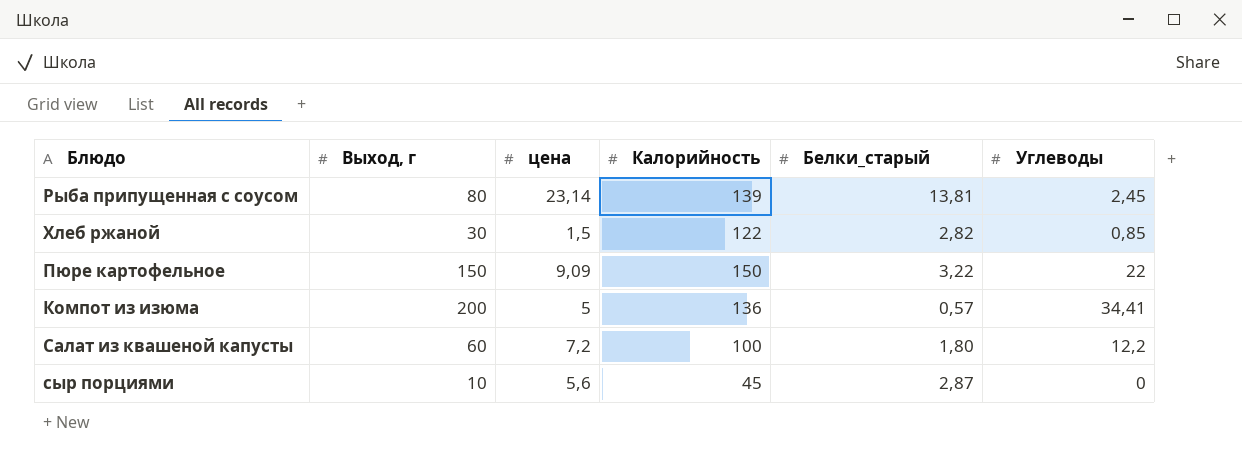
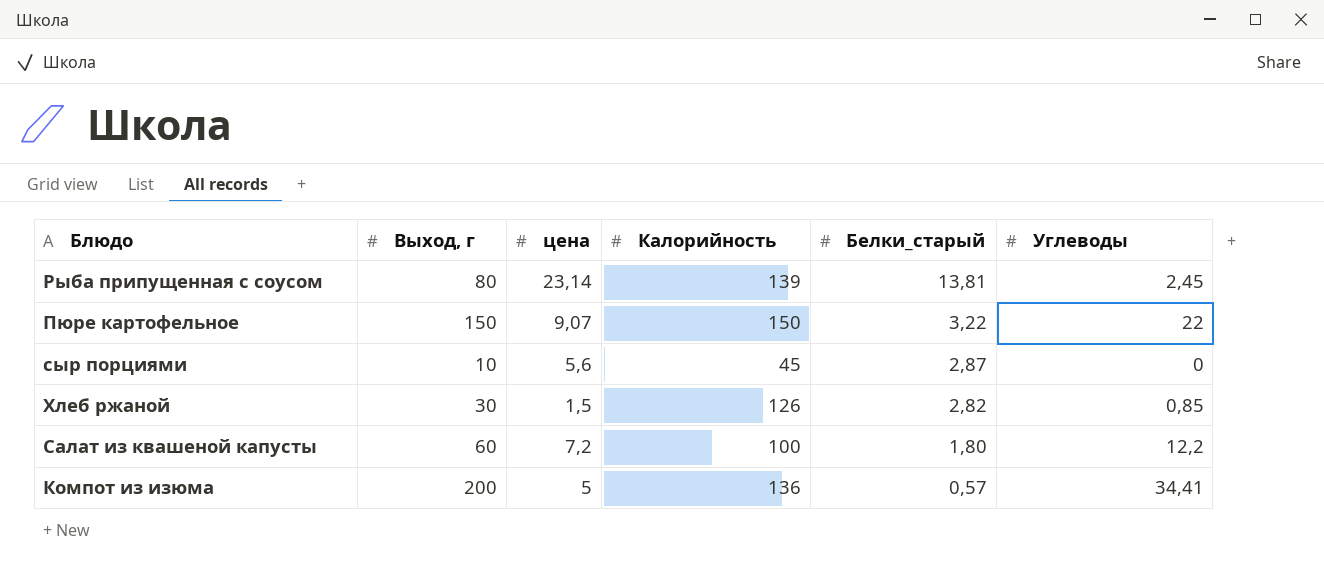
row order: none -> Белки_старый descending
Пюре картофельное | цена: 9,09 -> 9,07
Хлеб ржаной | Калорийность: 122 -> 126

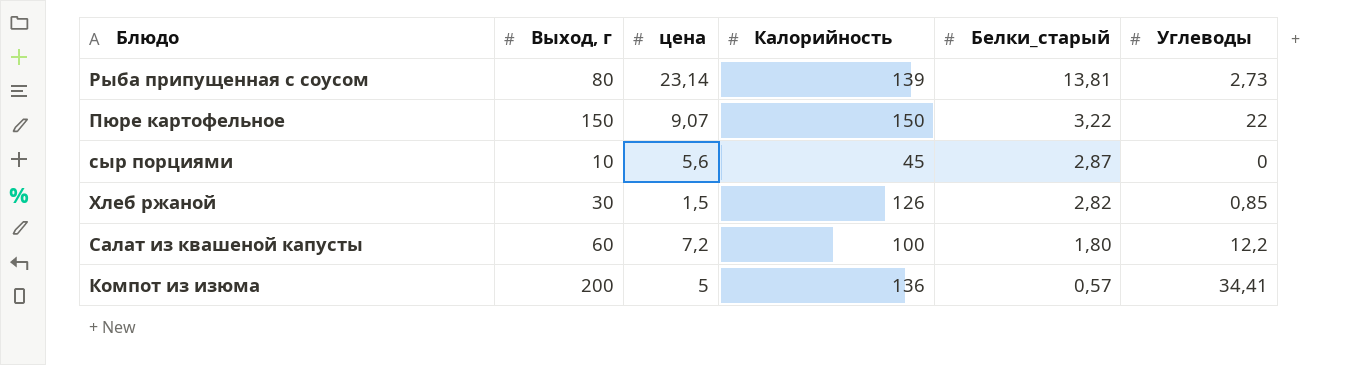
Рыба припущенная с соусом | Углеводы: 2,45 -> 2,73

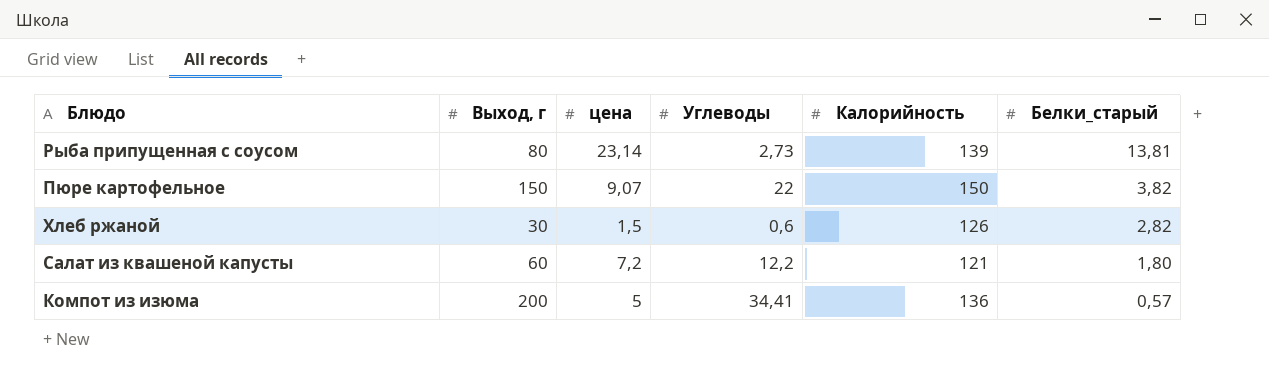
column Углеводы | position: 6 -> 4
row сыр порциями: 10 | 5,6 | 45 | 2,87 | 0 -> none
Пюре картофельное | Белки_старый: 3,22 -> 3,82
Хлеб ржаной | Углеводы: 0,85 -> 0,6
Салат из квашеной капусты | Калорийность: 100 -> 121

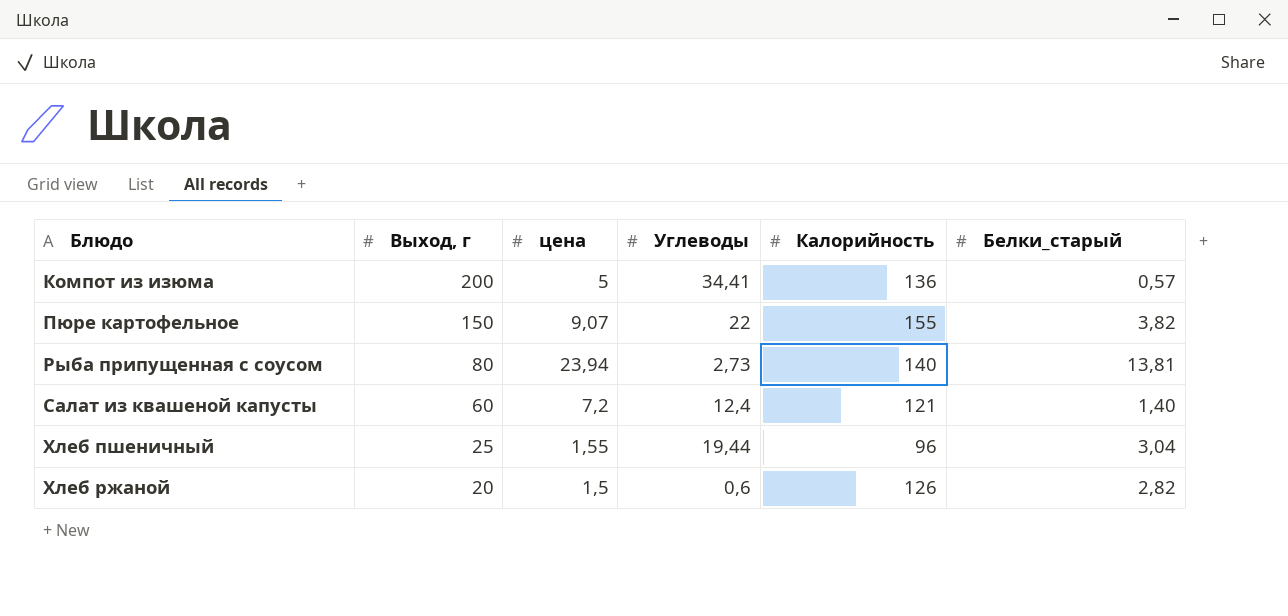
row order: Белки_старый descending -> Блюдо ascending
Пюре картофельное | Калорийность: 150 -> 155
Рыба припущенная с соусом | цена: 23,14 -> 23,94
Рыба припущенная с соусом | Калорийность: 139 -> 140
Салат из квашеной капусты | Углеводы: 12,2 -> 12,4
Салат из квашеной капусты | Белки_старый: 1,80 -> 1,40
row Хлеб пшеничный: none -> 25 | 1,55 | 19,44 | 96 | 3,04
Хлеб ржаной | Выход, г: 30 -> 20

